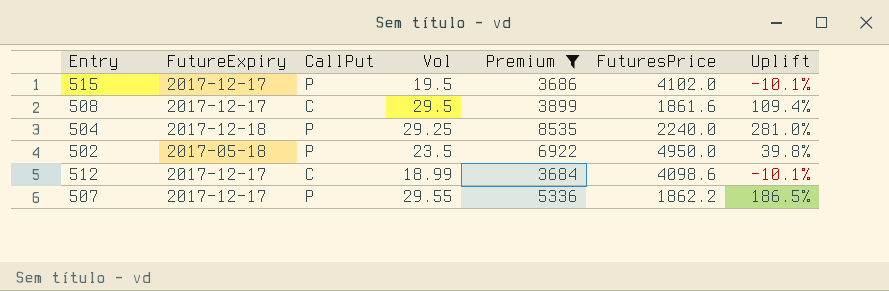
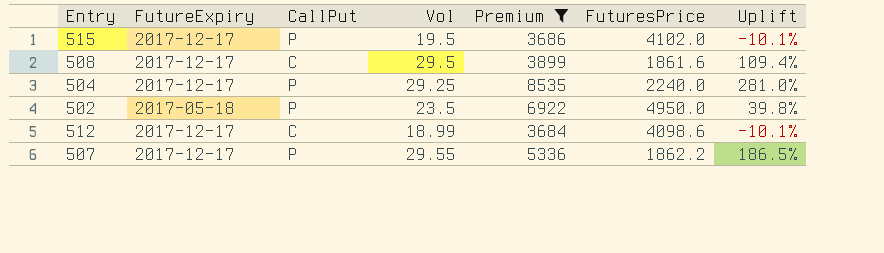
504 | FutureExpiry: 2017-12-18 -> 2017-12-17

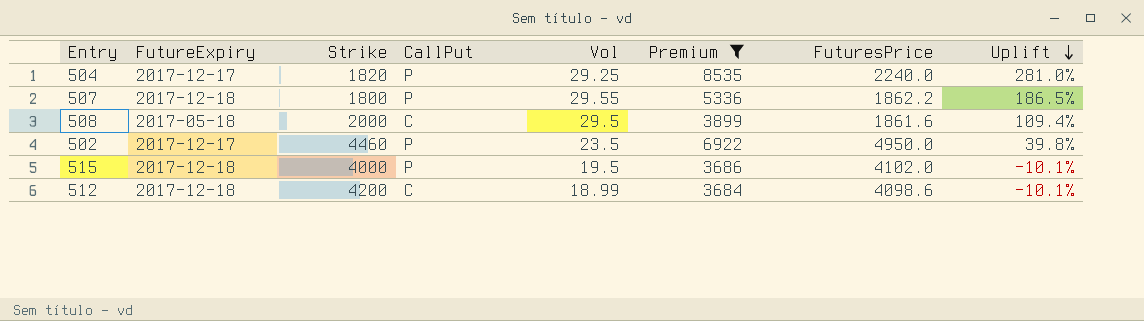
row order: none -> Uplift descending
column Strike | position: none -> 3
507 | FutureExpiry: 2017-12-17 -> 2017-12-18
508 | FutureExpiry: 2017-12-17 -> 2017-05-18
502 | FutureExpiry: 2017-05-18 -> 2017-12-17
515 | FutureExpiry: 2017-12-17 -> 2017-12-18
512 | FutureExpiry: 2017-12-17 -> 2017-12-18

